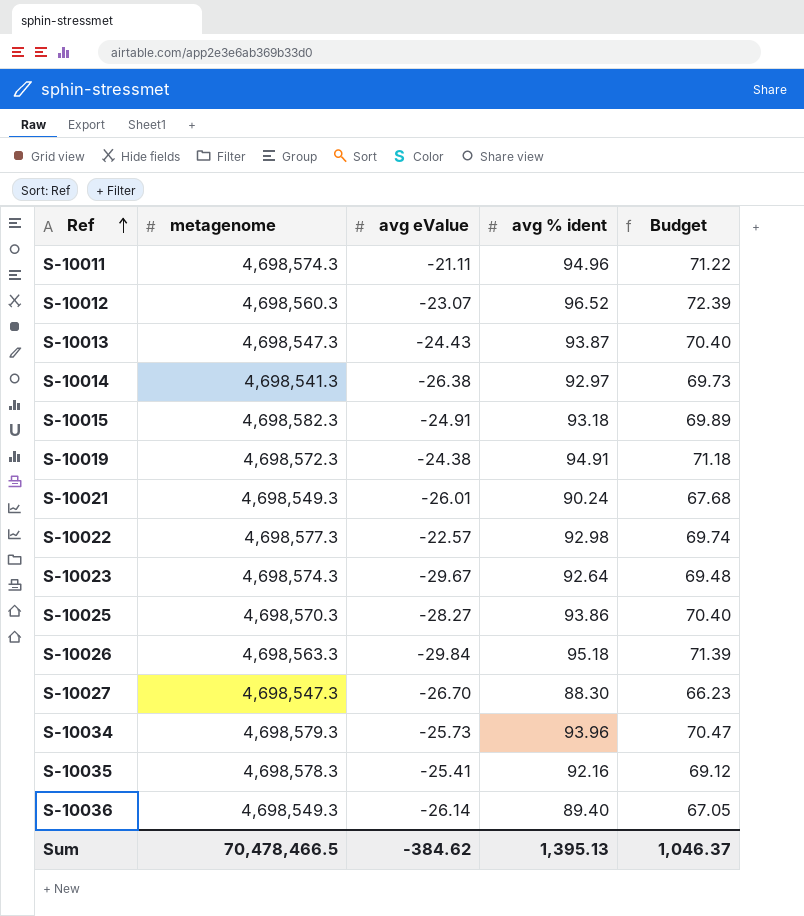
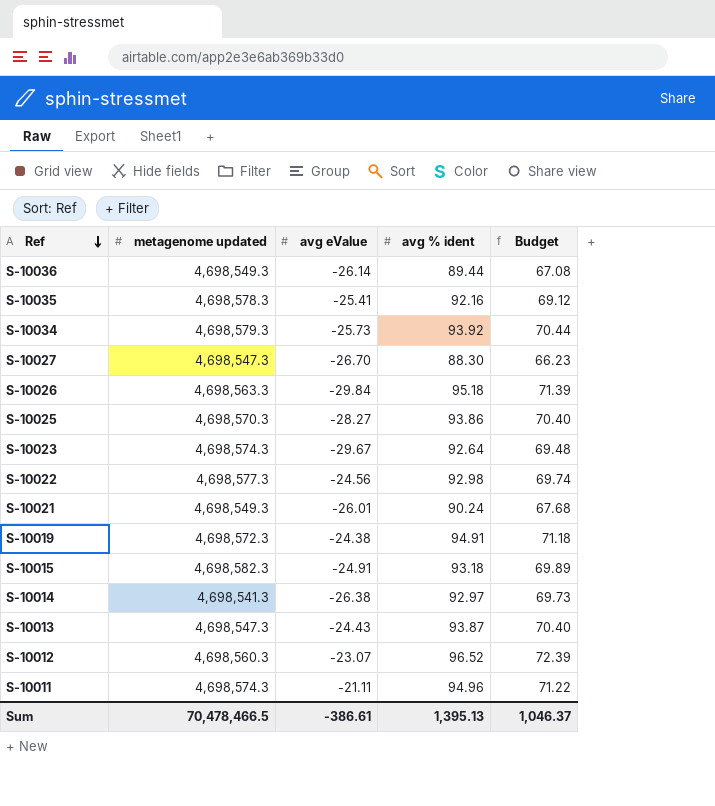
row order: Ref ascending -> Ref descending
column name: metagenome -> metagenome updated
S-10036 | avg % ident: 89.40 -> 89.44
S-10036 | Budget: 67.05 -> 67.08
S-10034 | avg % ident: 93.96 -> 93.92
S-10034 | Budget: 70.47 -> 70.44
S-10022 | avg eValue: -22.57 -> -24.56
Sum | avg eValue: -384.62 -> -386.61

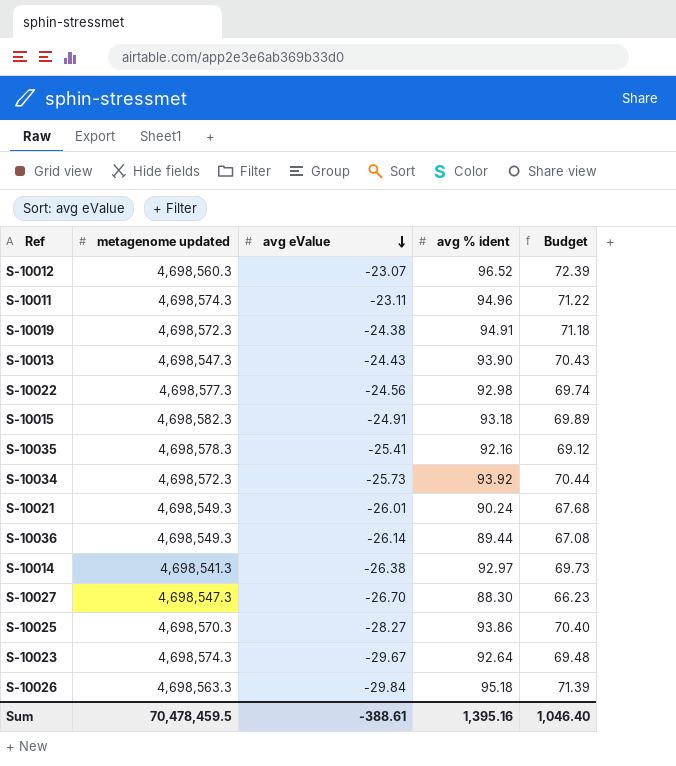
row order: Ref descending -> avg eValue descending
S-10011 | avg eValue: -21.11 -> -23.11
S-10013 | avg % ident: 93.87 -> 93.90
S-10013 | Budget: 70.40 -> 70.43
S-10034 | metagenome updated: 4,698,579.3 -> 4,698,572.3
Sum | metagenome updated: 70,478,466.5 -> 70,478,459.5
Sum | avg eValue: -386.61 -> -388.61
Sum | avg % ident: 1,395.13 -> 1,395.16
Sum | Budget: 1,046.37 -> 1,046.40

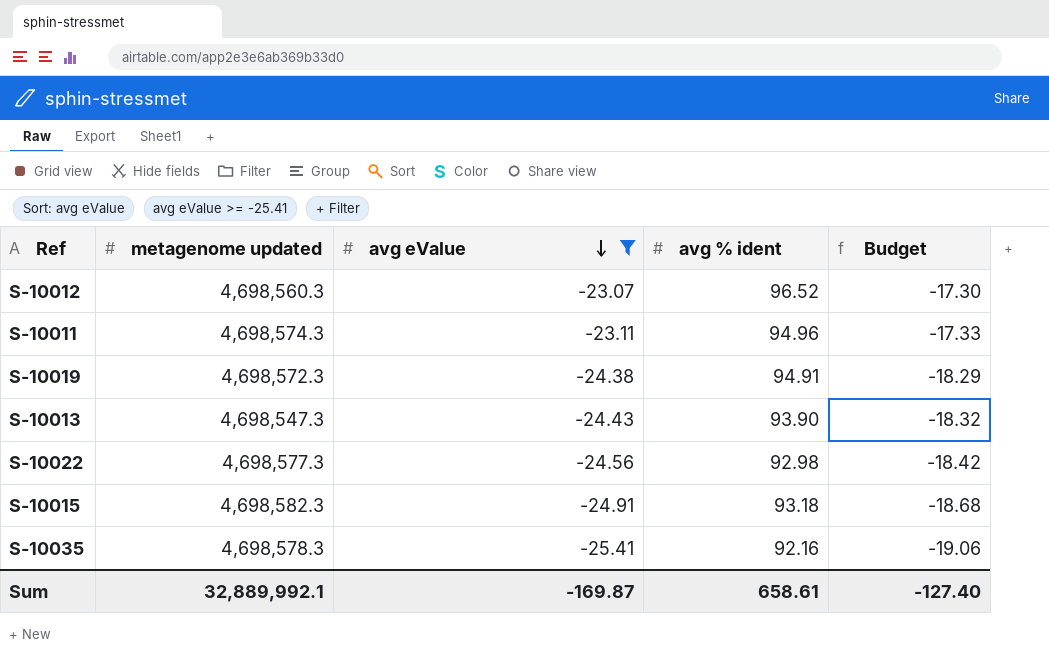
filter: none -> avg eValue >= -25.41
column Budget | formula: [avg % ident] * 0.75 -> [avg eValue] * 0.75
Sum | metagenome updated: 70,478,459.5 -> 32,889,992.1
Sum | avg eValue: -388.61 -> -169.87
Sum | avg % ident: 1,395.16 -> 658.61
Sum | Budget: 1,046.40 -> -127.40

